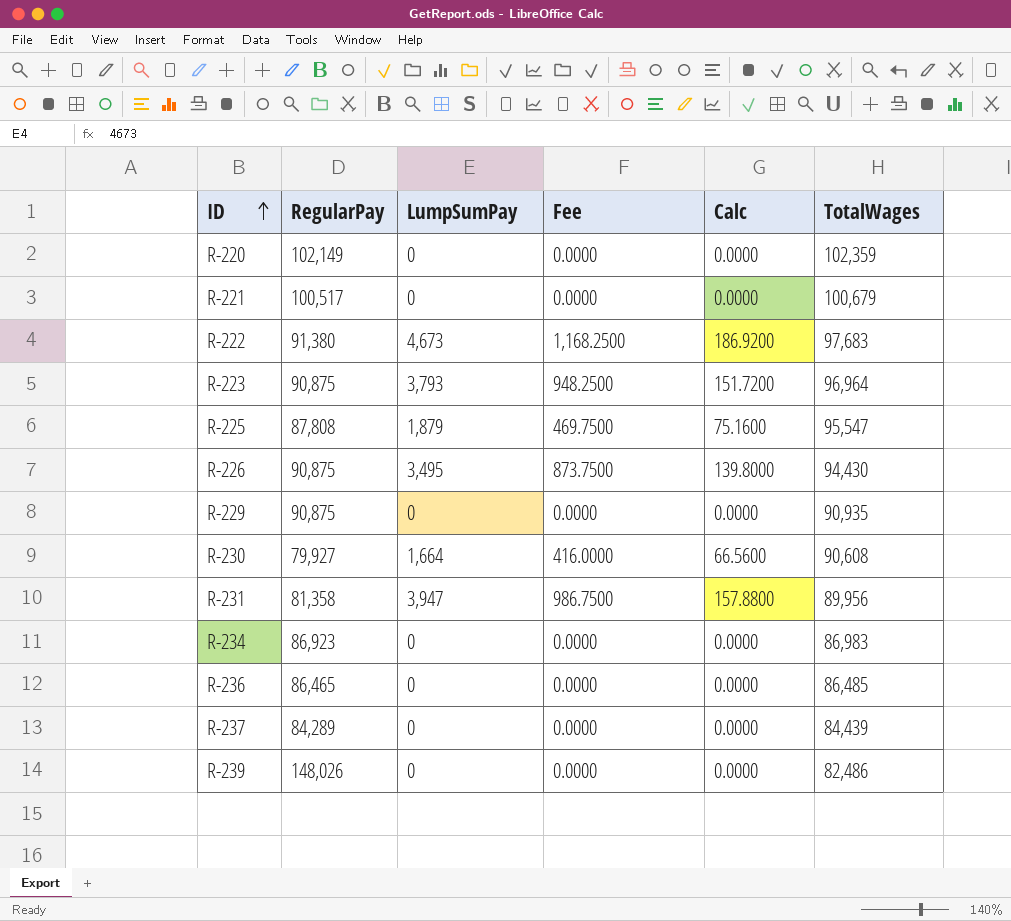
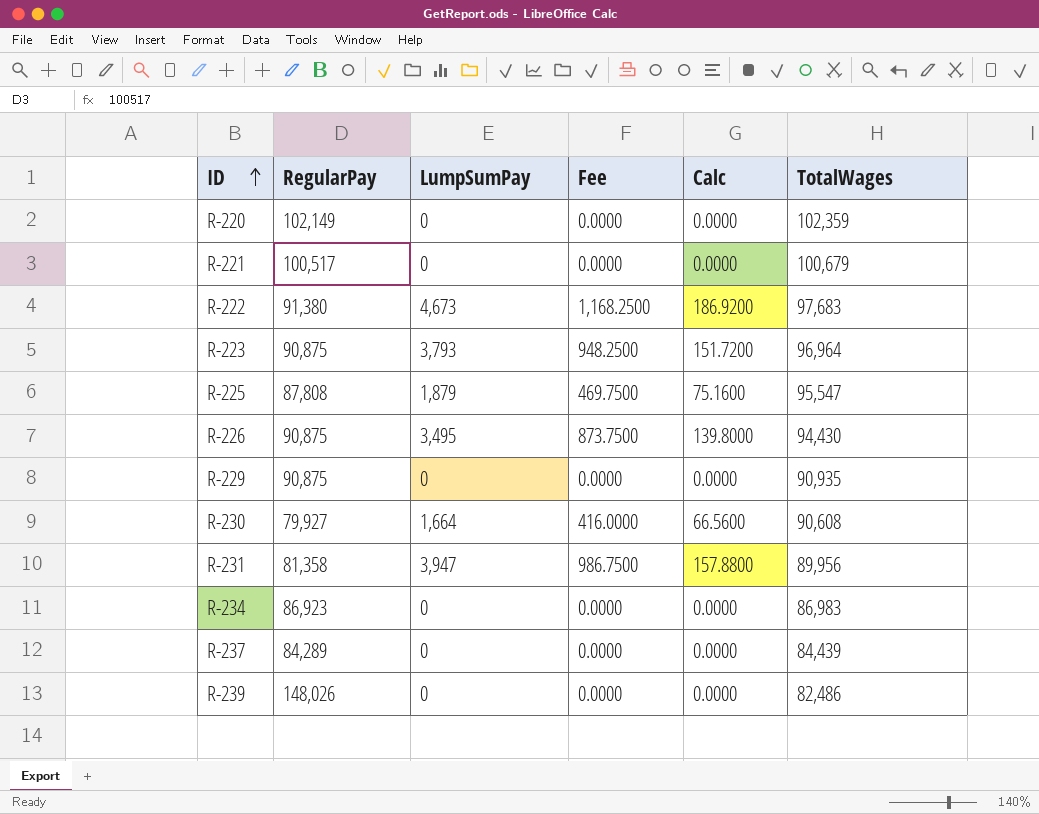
row R-236: 86,465 | 0 | 0.0000 | 0.0000 | 86,485 -> none

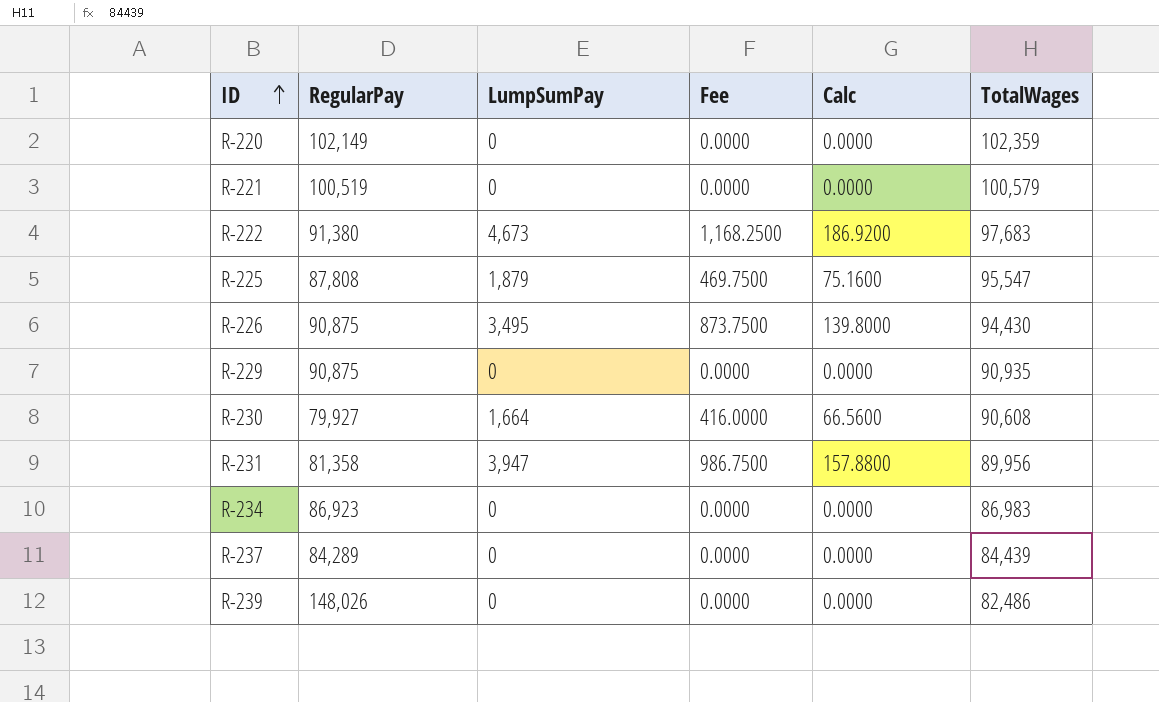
row R-223: 90,875 | 3,793 | 948.2500 | 151.7200 | 96,964 -> none
R-221 | RegularPay: 100,517 -> 100,519
R-221 | TotalWages: 100,679 -> 100,579

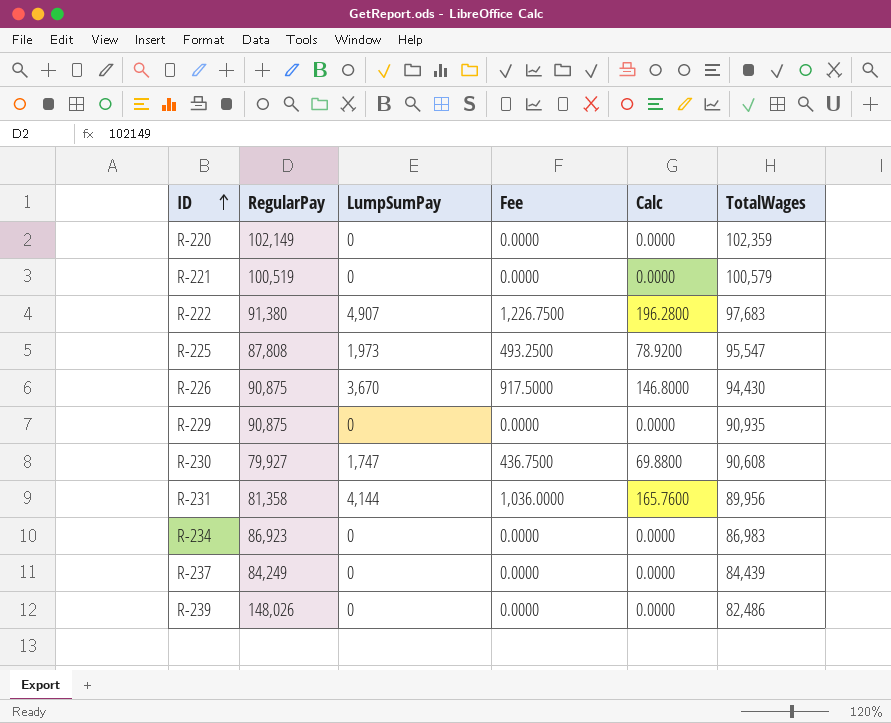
R-222 | LumpSumPay: 4,673 -> 4,907
R-222 | Fee: 1,168.2500 -> 1,226.7500
R-222 | Calc: 186.9200 -> 196.2800
R-225 | LumpSumPay: 1,879 -> 1,973
R-225 | Fee: 469.7500 -> 493.2500
R-225 | Calc: 75.1600 -> 78.9200
R-226 | LumpSumPay: 3,495 -> 3,670
R-226 | Fee: 873.7500 -> 917.5000
R-226 | Calc: 139.8000 -> 146.8000
R-230 | LumpSumPay: 1,664 -> 1,747
R-230 | Fee: 416.0000 -> 436.7500
R-230 | Calc: 66.5600 -> 69.8800
R-231 | LumpSumPay: 3,947 -> 4,144
R-231 | Fee: 986.7500 -> 1,036.0000
R-231 | Calc: 157.8800 -> 165.7600
R-237 | RegularPay: 84,289 -> 84,249

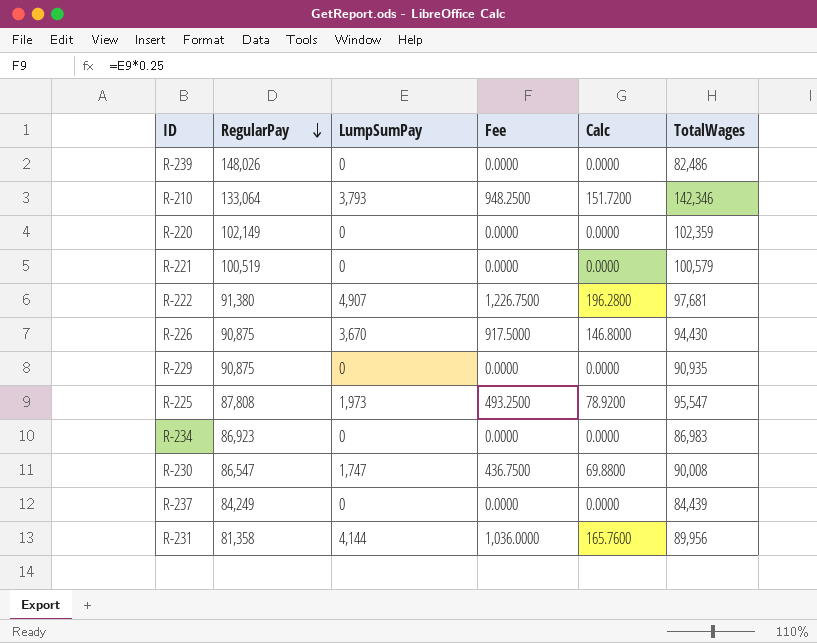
row order: ID ascending -> RegularPay descending
row R-210: none -> 133,064 | 3,793 | 948.2500 | 151.7200 | 142,346
R-222 | TotalWages: 97,683 -> 97,681
R-230 | RegularPay: 79,927 -> 86,547
R-230 | TotalWages: 90,608 -> 90,008

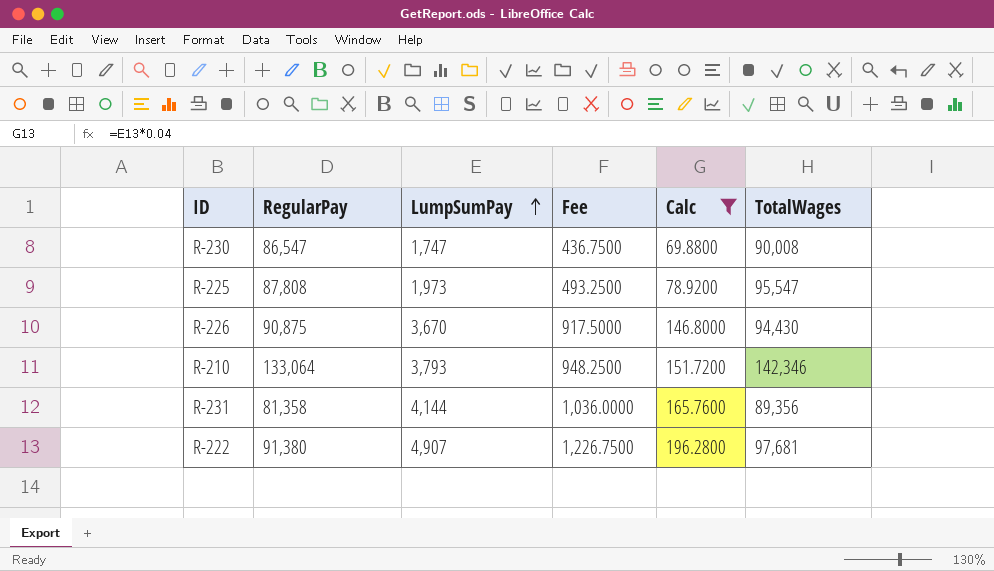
filter: none -> Calc != 0.0000
row order: RegularPay descending -> LumpSumPay ascending
R-231 | TotalWages: 89,956 -> 89,356

